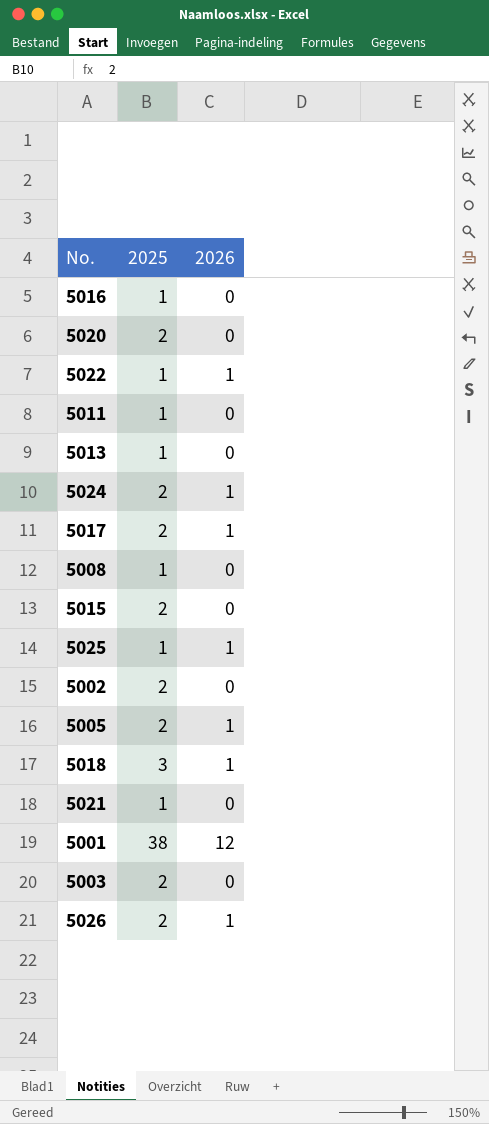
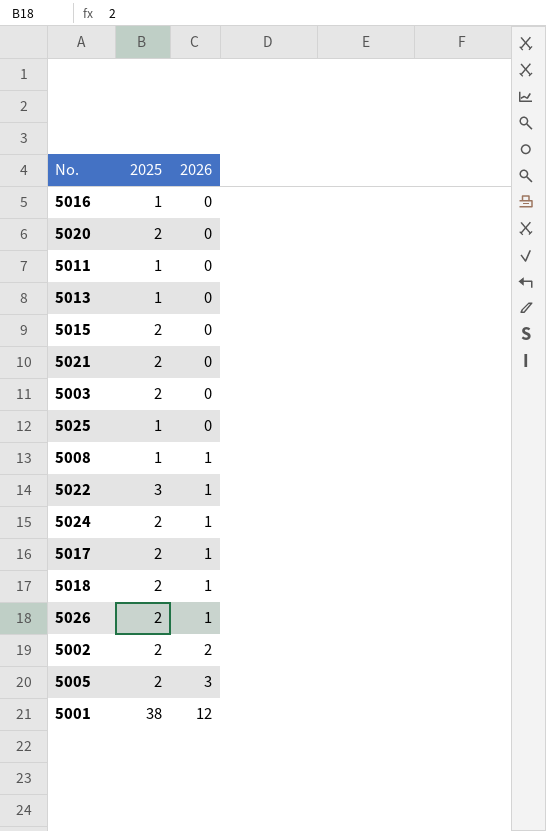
row order: none -> 2026 ascending
5021 | 2025: 1 -> 2
5025 | 2026: 1 -> 0
5008 | 2026: 0 -> 1
5022 | 2025: 1 -> 3
5018 | 2025: 3 -> 2
5002 | 2026: 0 -> 2
5005 | 2026: 1 -> 3

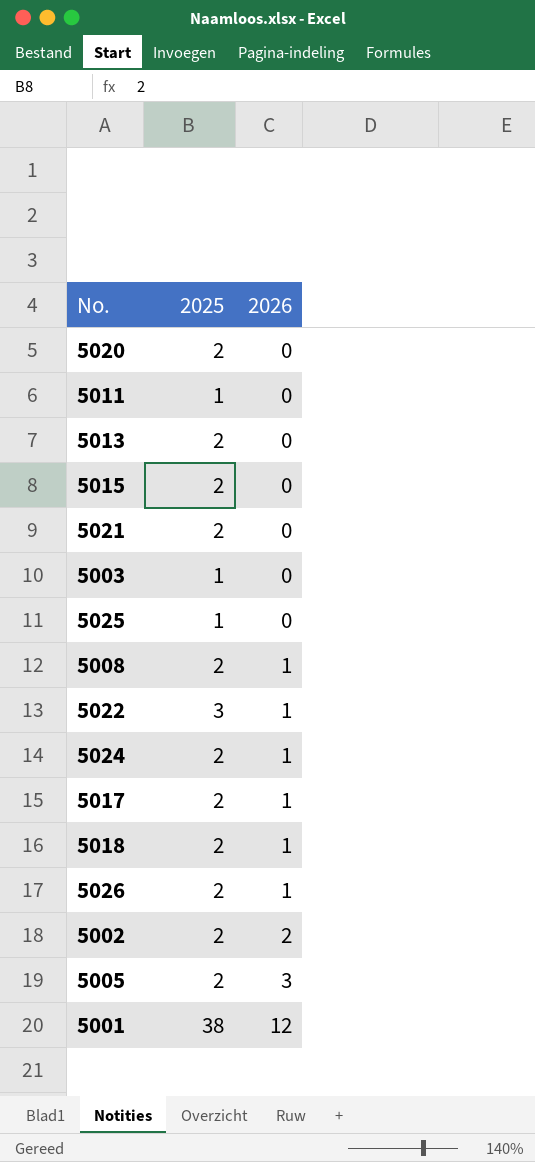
row 5016: 1 | 0 -> none
5013 | 2025: 1 -> 2
5003 | 2025: 2 -> 1
5008 | 2025: 1 -> 2

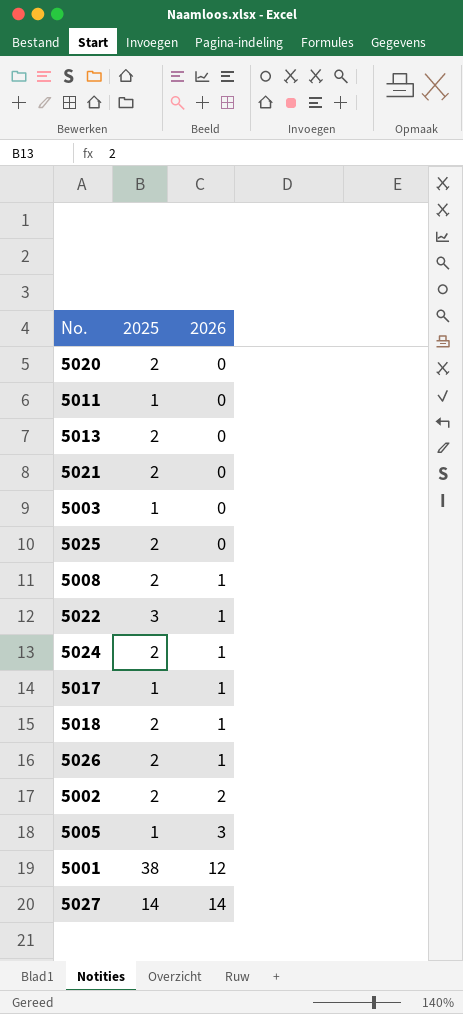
row 5015: 2 | 0 -> none
5025 | 2025: 1 -> 2
5017 | 2025: 2 -> 1
5005 | 2025: 2 -> 1
row 5027: none -> 14 | 14

